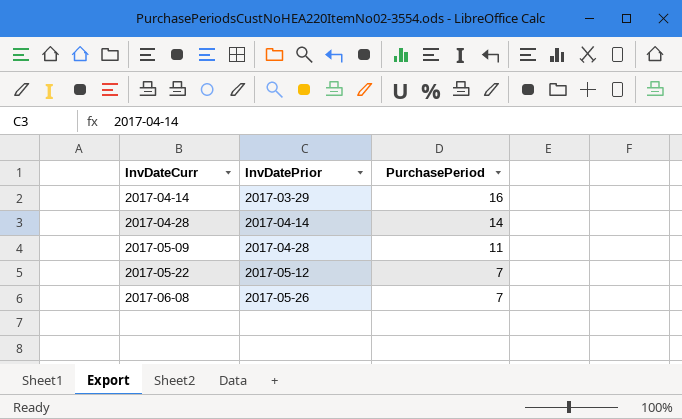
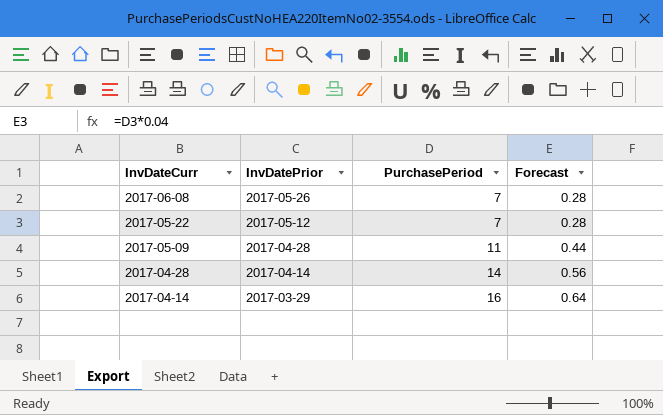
row order: InvDateCurr ascending -> InvDateCurr descending
column Forecast | formula: none -> [PurchasePeriod] * 0.04

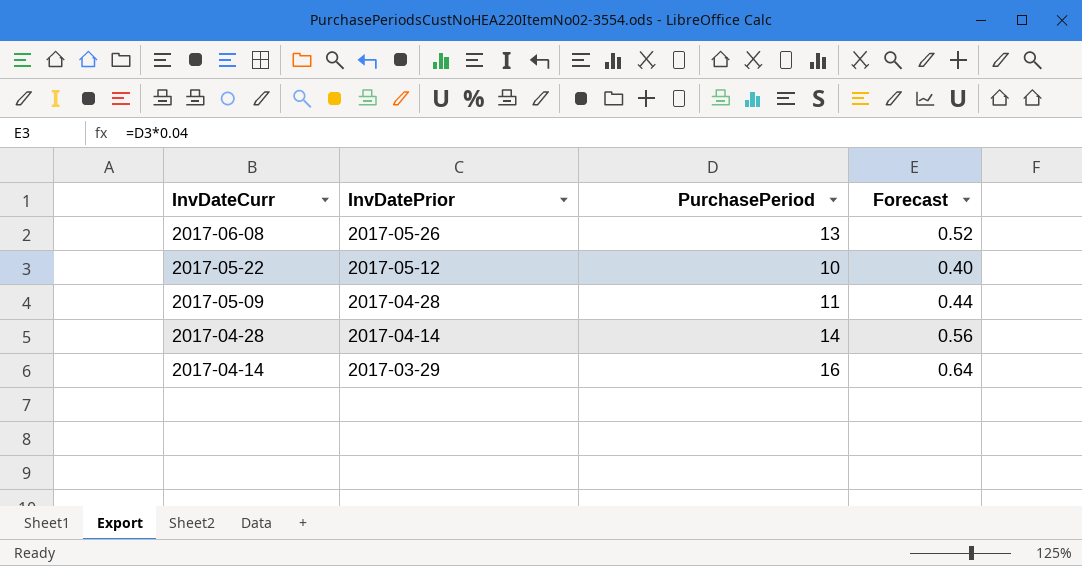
2017-06-08 | PurchasePeriod: 7 -> 13
2017-06-08 | Forecast: 0.28 -> 0.52
2017-05-22 | PurchasePeriod: 7 -> 10
2017-05-22 | Forecast: 0.28 -> 0.40

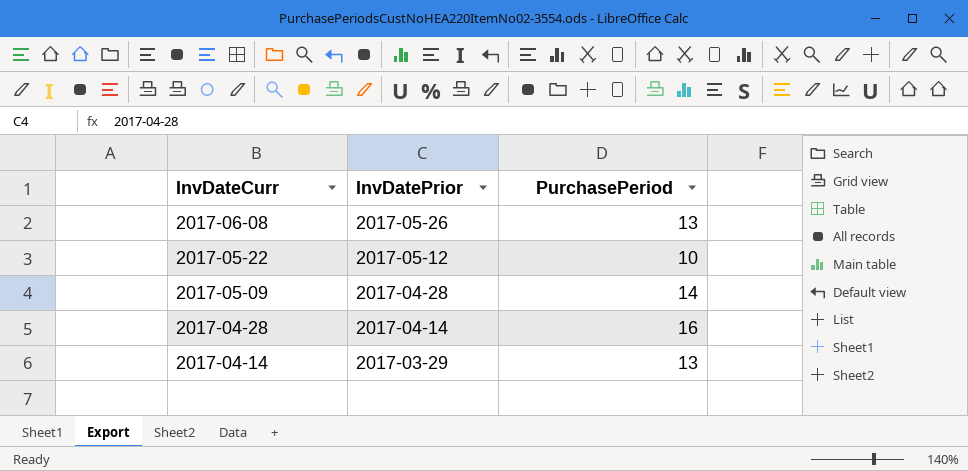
column Forecast | formula: [PurchasePeriod] * 0.04 -> none
2017-05-09 | PurchasePeriod: 11 -> 14
2017-04-28 | PurchasePeriod: 14 -> 16
2017-04-14 | PurchasePeriod: 16 -> 13

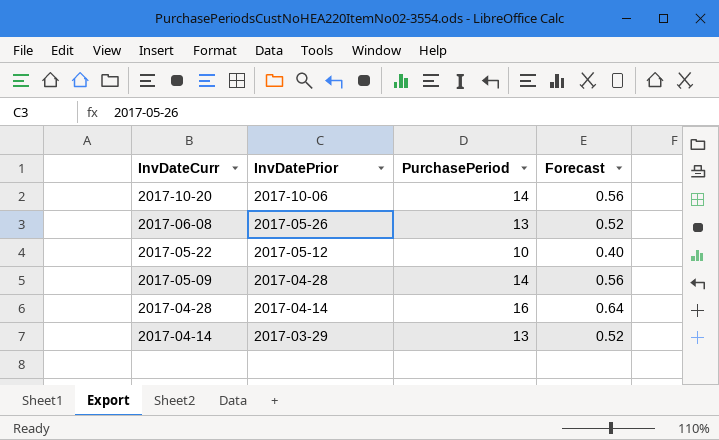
column Forecast | formula: none -> [PurchasePeriod] * 0.04
row 2017-10-20: none -> 2017-10-06 | 14 | 0.56

